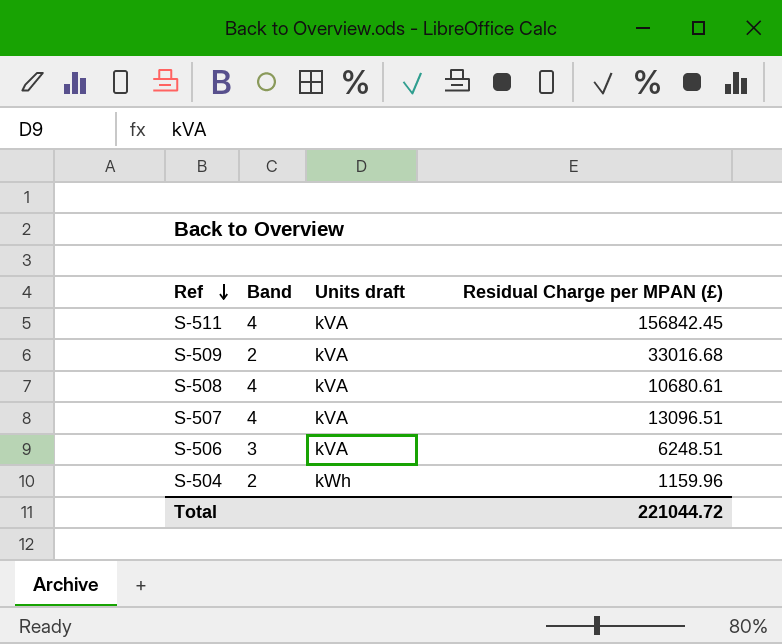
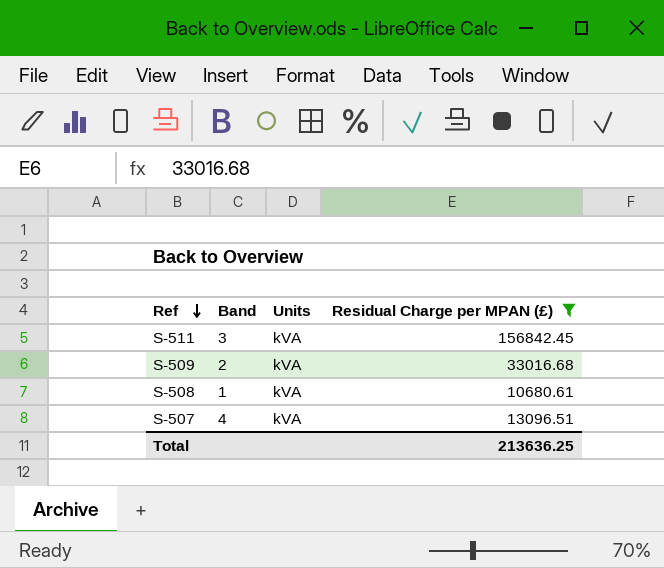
filter: none -> Residual Charge per MPAN (£) >= 10680.61
column name: Units draft -> Units
S-511 | Band: 4 -> 3
S-508 | Band: 4 -> 1
Total | Residual Charge per MPAN (£): 221044.72 -> 213636.25

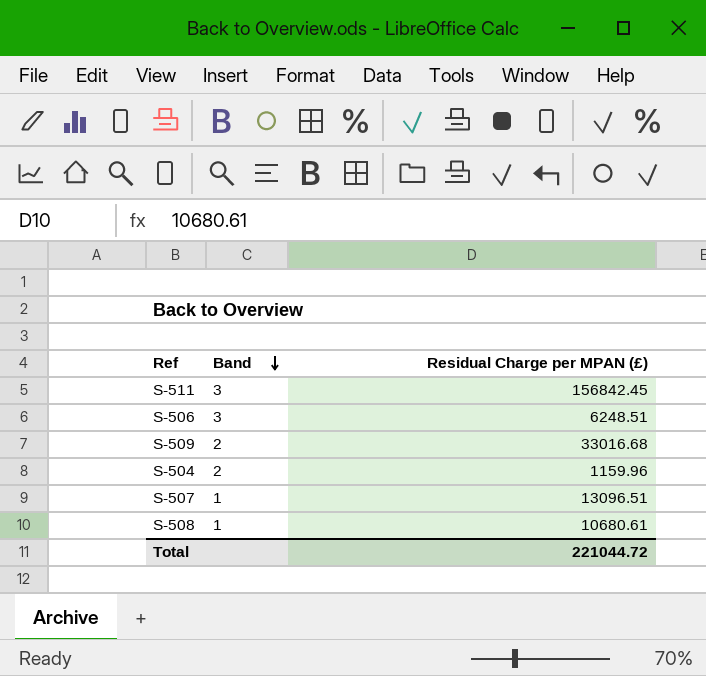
filter: Residual Charge per MPAN (£) >= 10680.61 -> none
row order: Ref descending -> Band descending
column Units | position: 3 -> none
S-507 | Band: 4 -> 1
Total | Residual Charge per MPAN (£): 213636.25 -> 221044.72

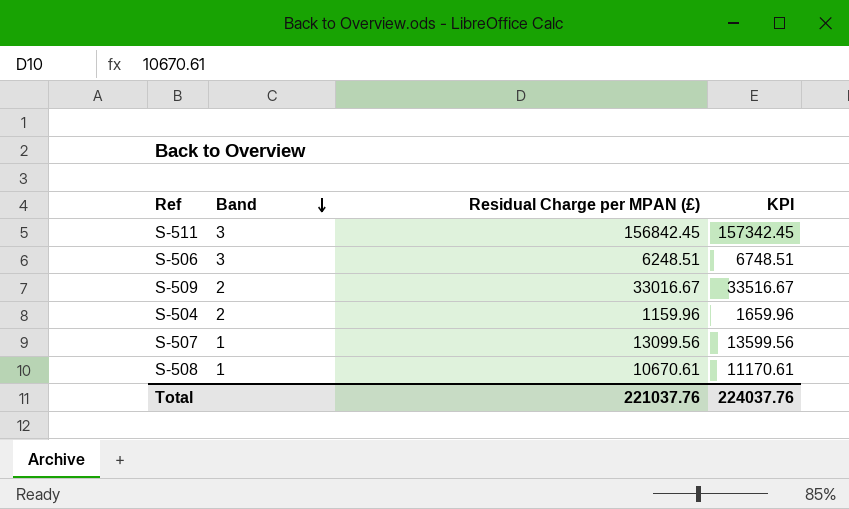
column KPI | formula: none -> [Residual Charge per MPAN (£)] + 500
S-509 | Residual Charge per MPAN (£): 33016.68 -> 33016.67
S-507 | Residual Charge per MPAN (£): 13096.51 -> 13099.56
S-508 | Residual Charge per MPAN (£): 10680.61 -> 10670.61
Total | Residual Charge per MPAN (£): 221044.72 -> 221037.76

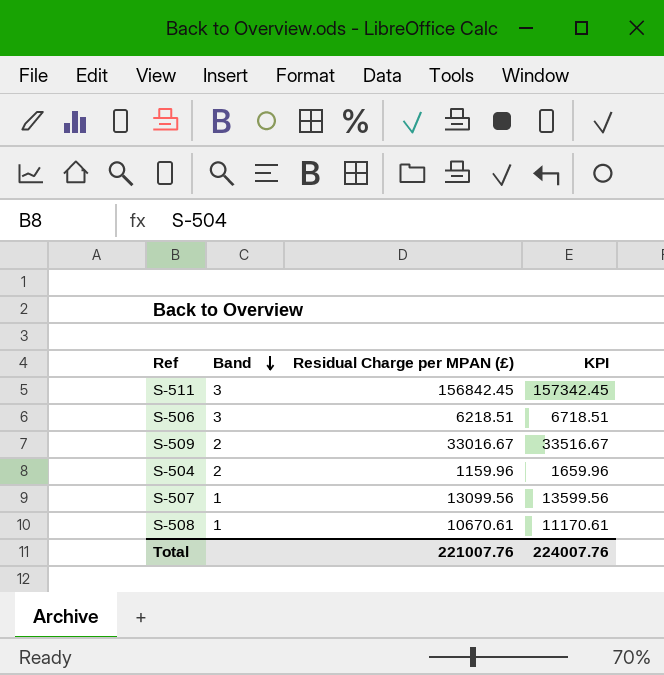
S-506 | Residual Charge per MPAN (£): 6248.51 -> 6218.51
S-506 | KPI: 6748.51 -> 6718.51
Total | Residual Charge per MPAN (£): 221037.76 -> 221007.76
Total | KPI: 224037.76 -> 224007.76

